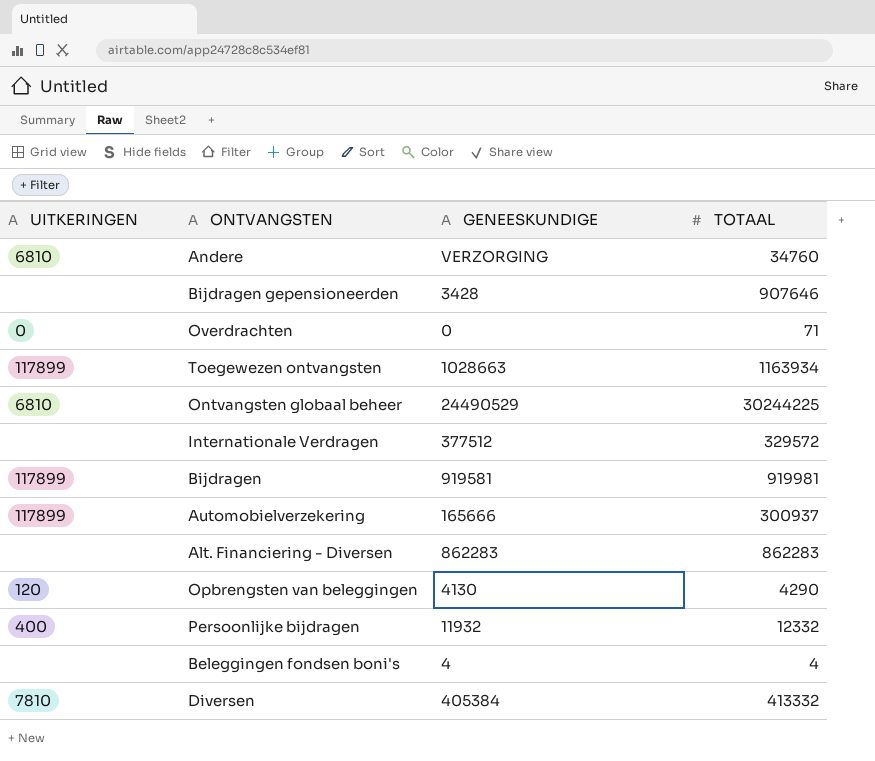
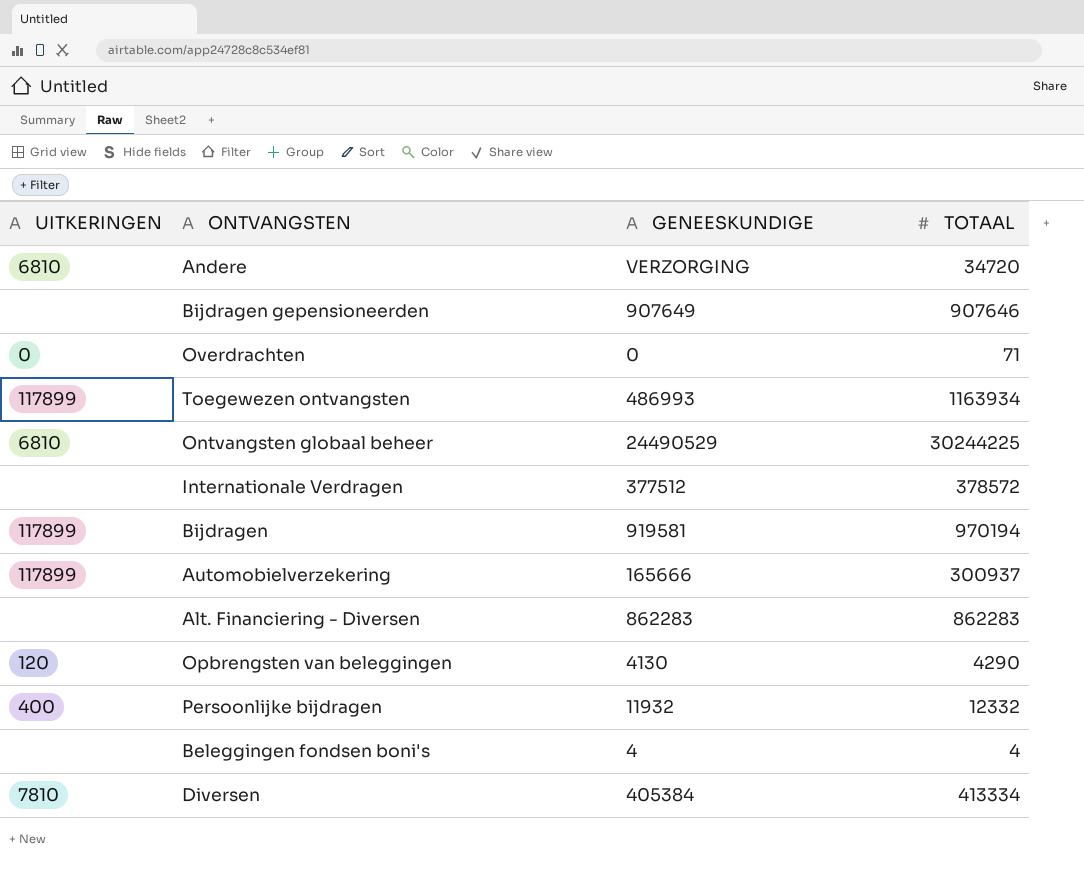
Andere | TOTAAL: 34760 -> 34720
Bijdragen gepensioneerden | GENEESKUNDIGE: 3428 -> 907649
Toegewezen ontvangsten | GENEESKUNDIGE: 1028663 -> 486993
Internationale Verdragen | TOTAAL: 329572 -> 378572
Bijdragen | TOTAAL: 919981 -> 970194
Diversen | TOTAAL: 413332 -> 413334

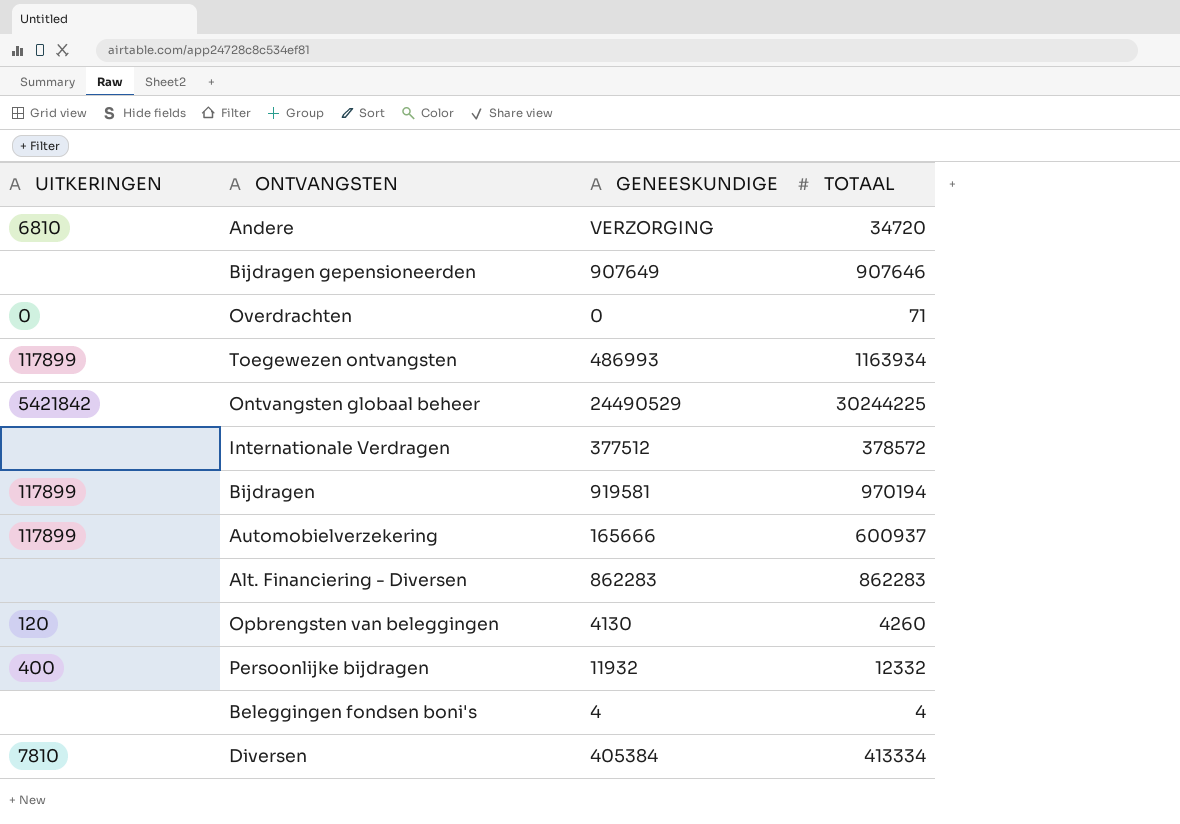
Ontvangsten globaal beheer | UITKERINGEN: 6810 -> 5421842
Automobielverzekering | TOTAAL: 300937 -> 600937
Opbrengsten van beleggingen | TOTAAL: 4290 -> 4260

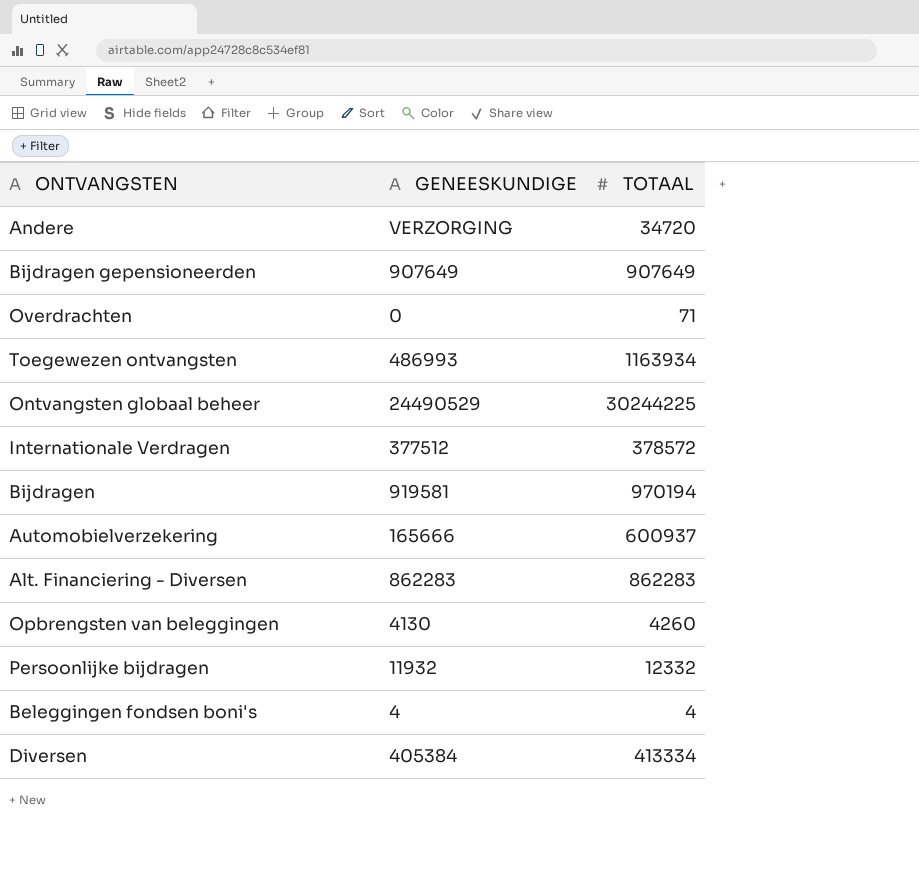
column UITKERINGEN | position: 1 -> none
Bijdragen gepensioneerden | TOTAAL: 907646 -> 907649

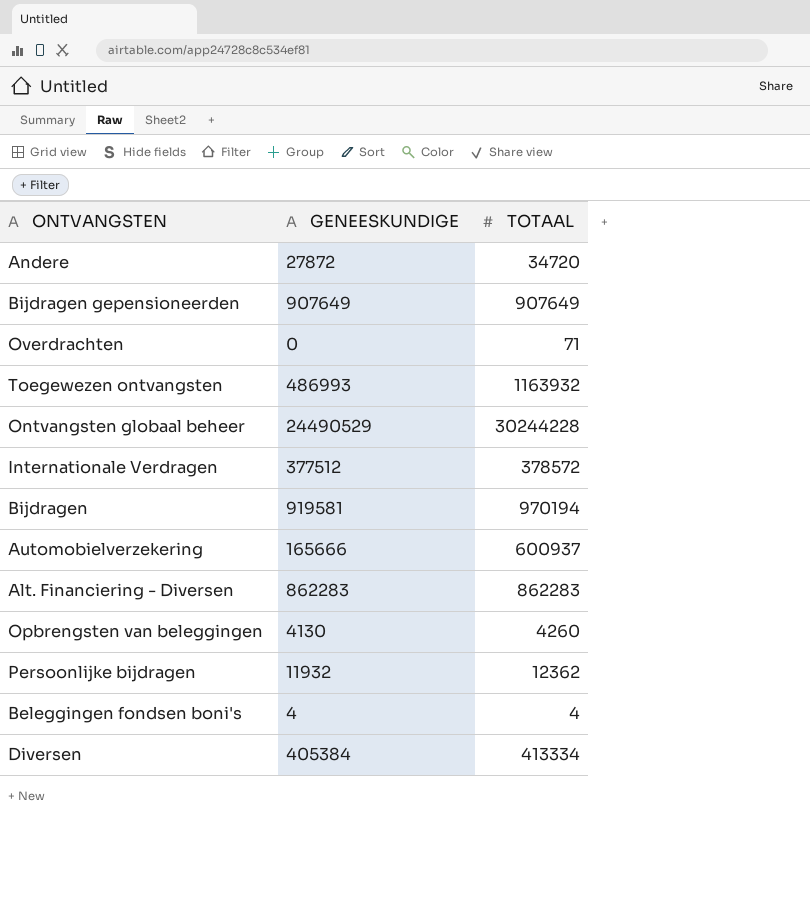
Andere | GENEESKUNDIGE: VERZORGING -> 27872
Toegewezen ontvangsten | TOTAAL: 1163934 -> 1163932
Ontvangsten globaal beheer | TOTAAL: 30244225 -> 30244228
Persoonlijke bijdragen | TOTAAL: 12332 -> 12362

